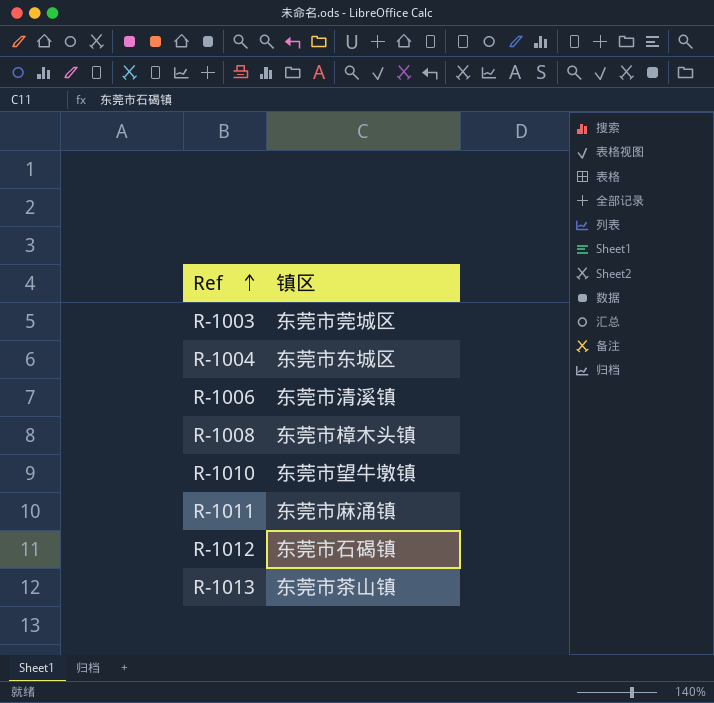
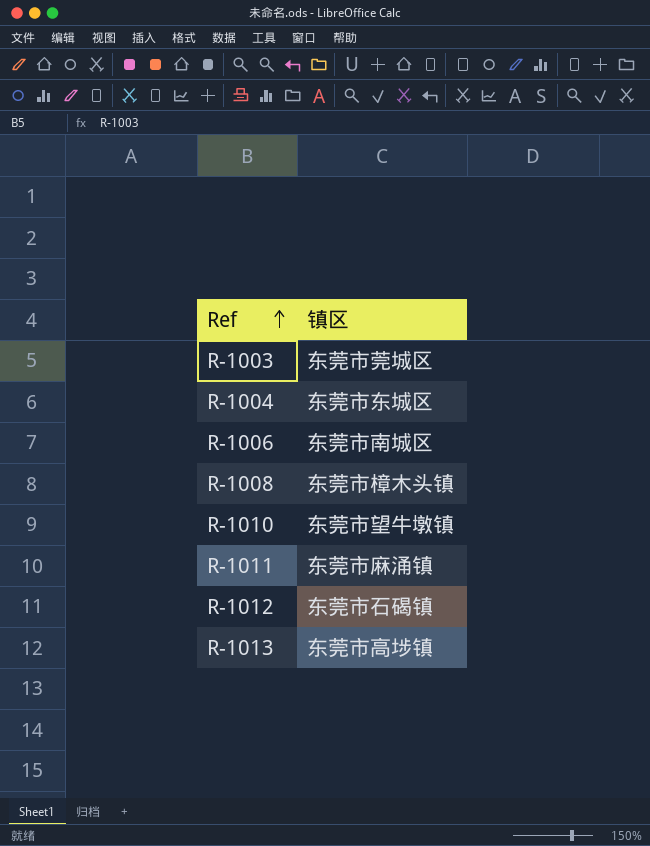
R-1006 | 镇区: 东莞市清溪镇 -> 东莞市南城区
R-1013 | 镇区: 东莞市茶山镇 -> 东莞市高埗镇

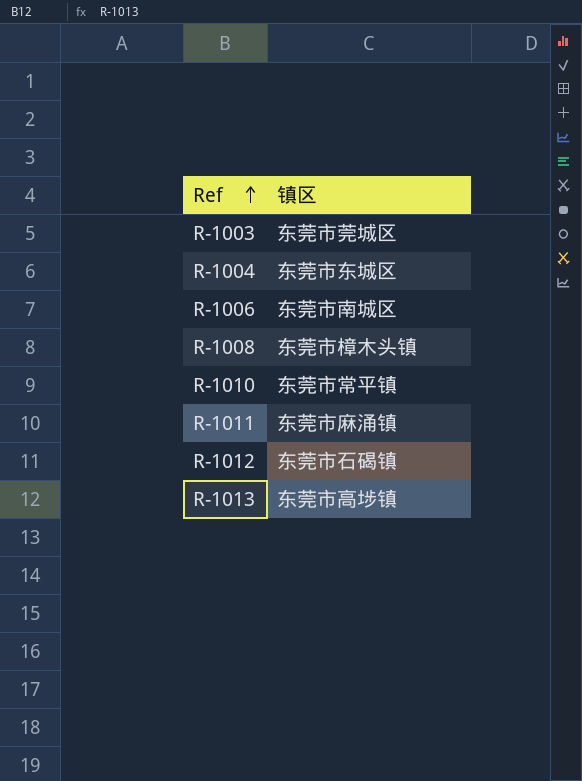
R-1010 | 镇区: 东莞市望牛墩镇 -> 东莞市常平镇

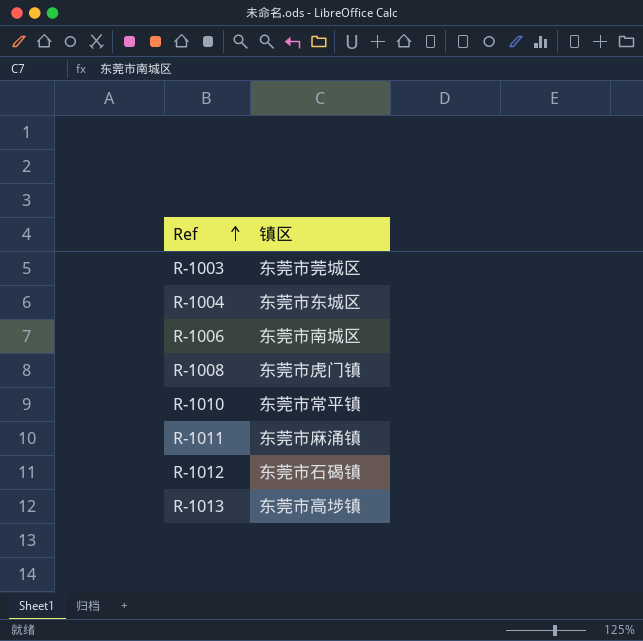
R-1008 | 镇区: 东莞市樟木头镇 -> 东莞市虎门镇

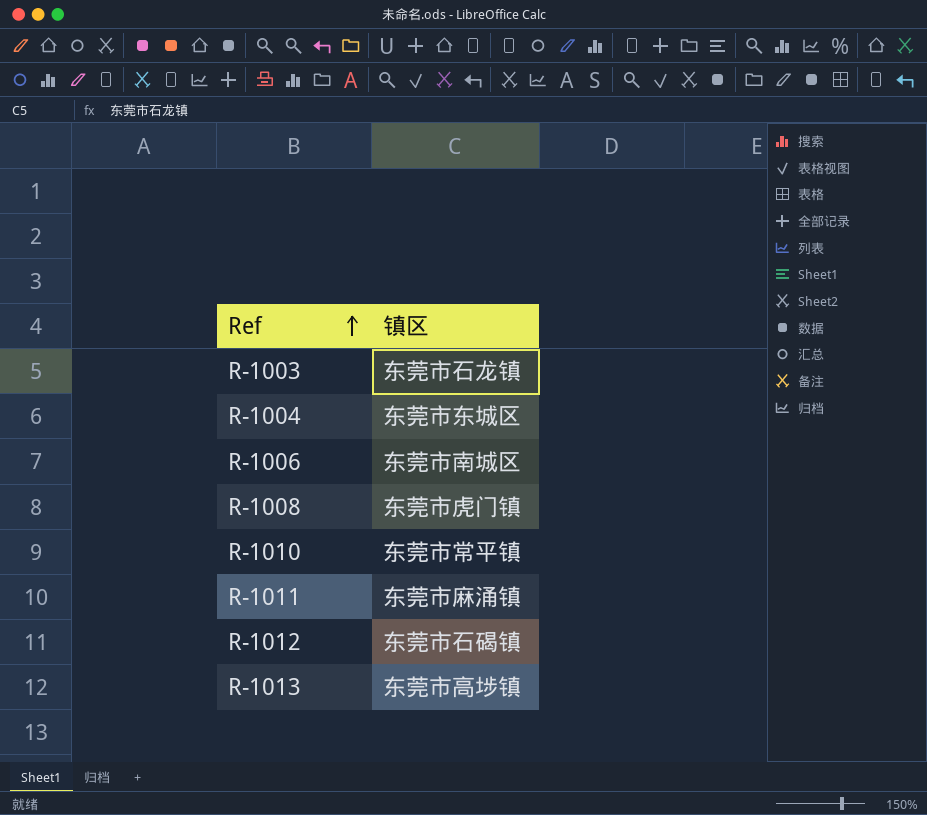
R-1003 | 镇区: 东莞市莞城区 -> 东莞市石龙镇

